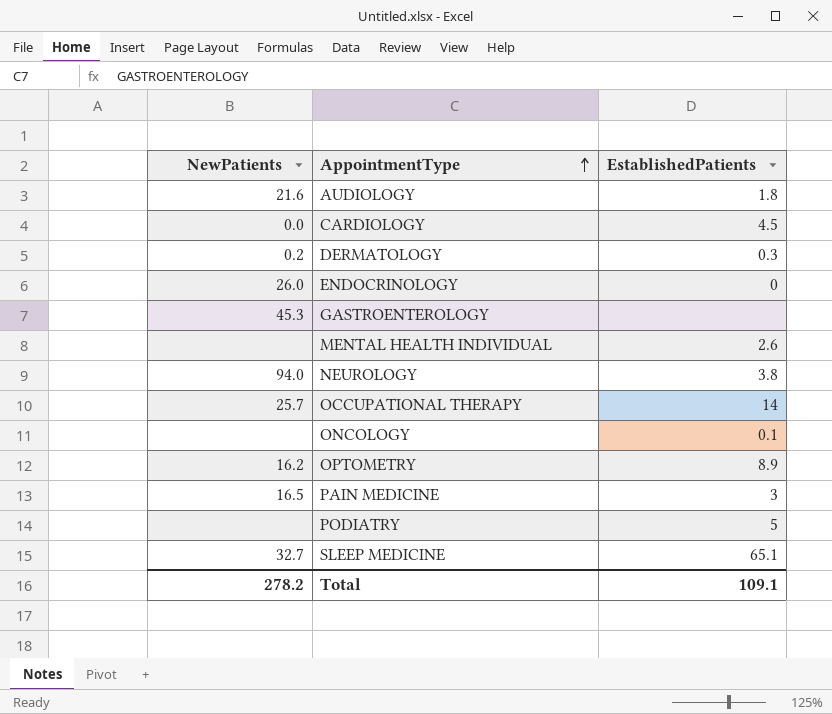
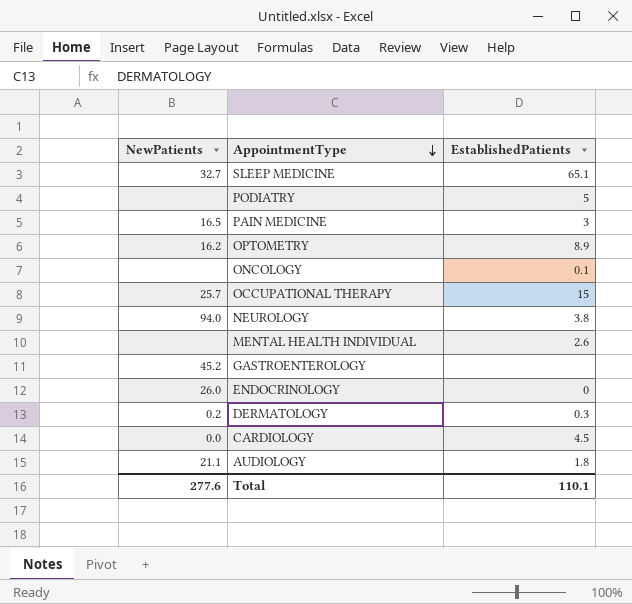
row order: AppointmentType ascending -> AppointmentType descending
OCCUPATIONAL THERAPY | EstablishedPatients: 14 -> 15
GASTROENTEROLOGY | NewPatients: 45.3 -> 45.2
AUDIOLOGY | NewPatients: 21.6 -> 21.1
Total | NewPatients: 278.2 -> 277.6
Total | EstablishedPatients: 109.1 -> 110.1

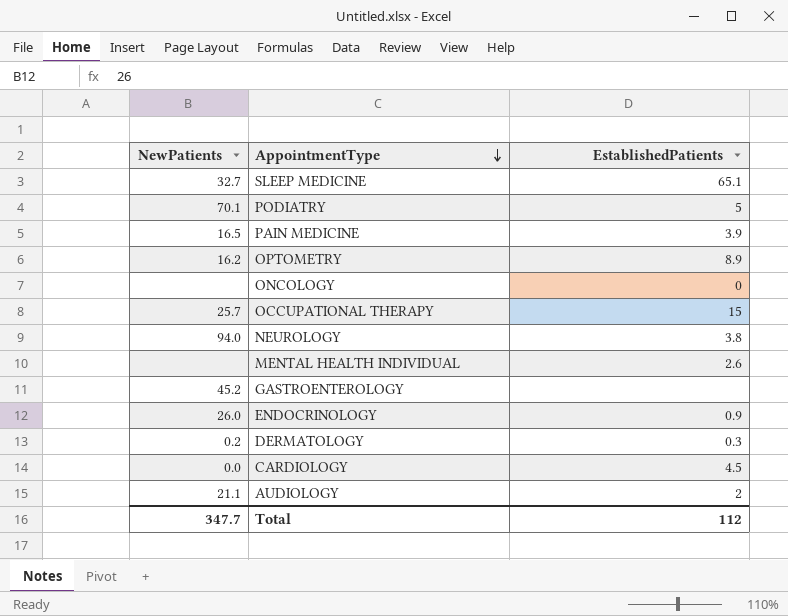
PODIATRY | NewPatients: none -> 70.1
PAIN MEDICINE | EstablishedPatients: 3 -> 3.9
ONCOLOGY | EstablishedPatients: 0.1 -> 0
ENDOCRINOLOGY | EstablishedPatients: 0 -> 0.9
AUDIOLOGY | EstablishedPatients: 1.8 -> 2
Total | NewPatients: 277.6 -> 347.7
Total | EstablishedPatients: 110.1 -> 112

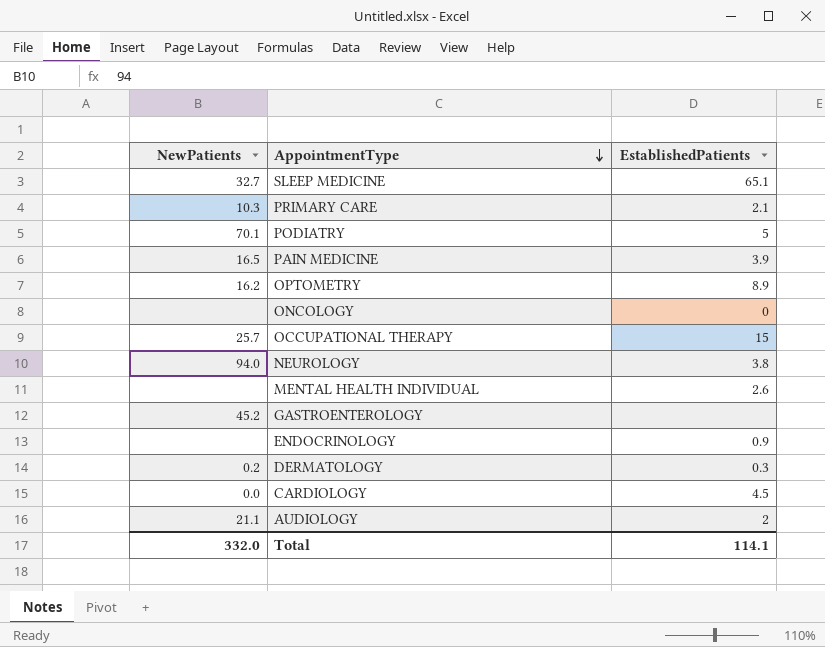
row PRIMARY CARE: none -> 10.3 | 2.1
ENDOCRINOLOGY | NewPatients: 26.0 -> none
Total | NewPatients: 347.7 -> 332.0
Total | EstablishedPatients: 112 -> 114.1

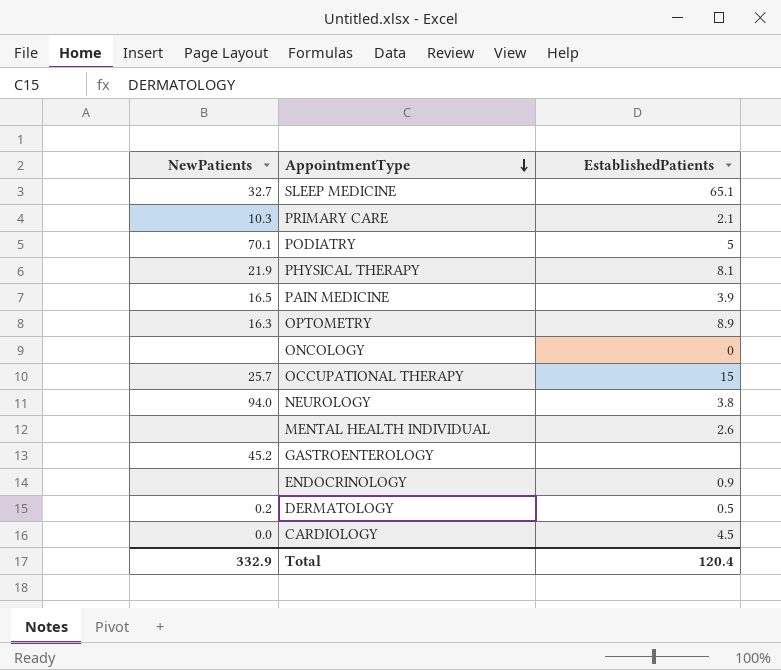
row AUDIOLOGY: 21.1 | 2 -> none
row PHYSICAL THERAPY: none -> 21.9 | 8.1
OPTOMETRY | NewPatients: 16.2 -> 16.3
DERMATOLOGY | EstablishedPatients: 0.3 -> 0.5
Total | NewPatients: 332.0 -> 332.9
Total | EstablishedPatients: 114.1 -> 120.4

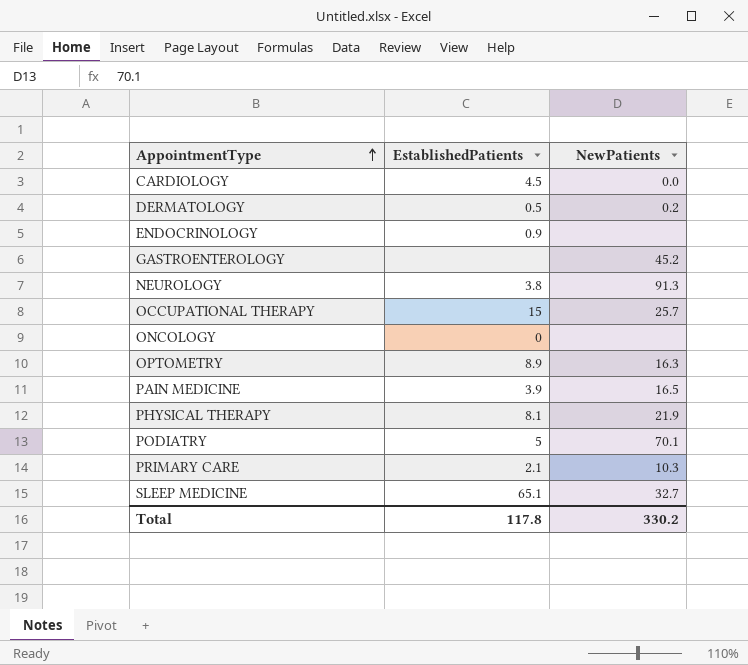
row order: AppointmentType descending -> AppointmentType ascending
column NewPatients | position: 1 -> 3
row MENTAL HEALTH INDIVIDUAL: none | 2.6 -> none
NEUROLOGY | NewPatients: 94.0 -> 91.3
Total | EstablishedPatients: 120.4 -> 117.8
Total | NewPatients: 332.9 -> 330.2

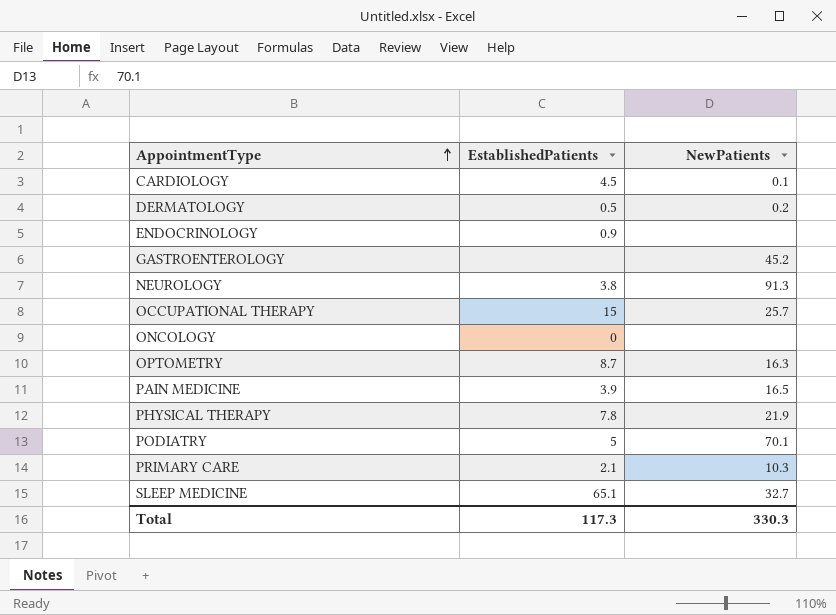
CARDIOLOGY | NewPatients: 0.0 -> 0.1
OPTOMETRY | EstablishedPatients: 8.9 -> 8.7
PHYSICAL THERAPY | EstablishedPatients: 8.1 -> 7.8
Total | EstablishedPatients: 117.8 -> 117.3
Total | NewPatients: 330.2 -> 330.3

